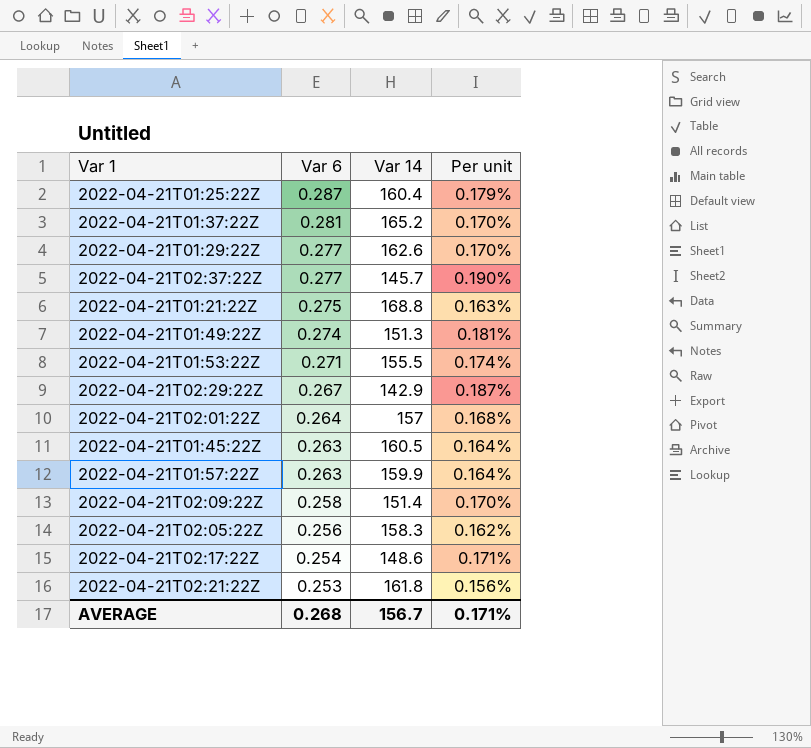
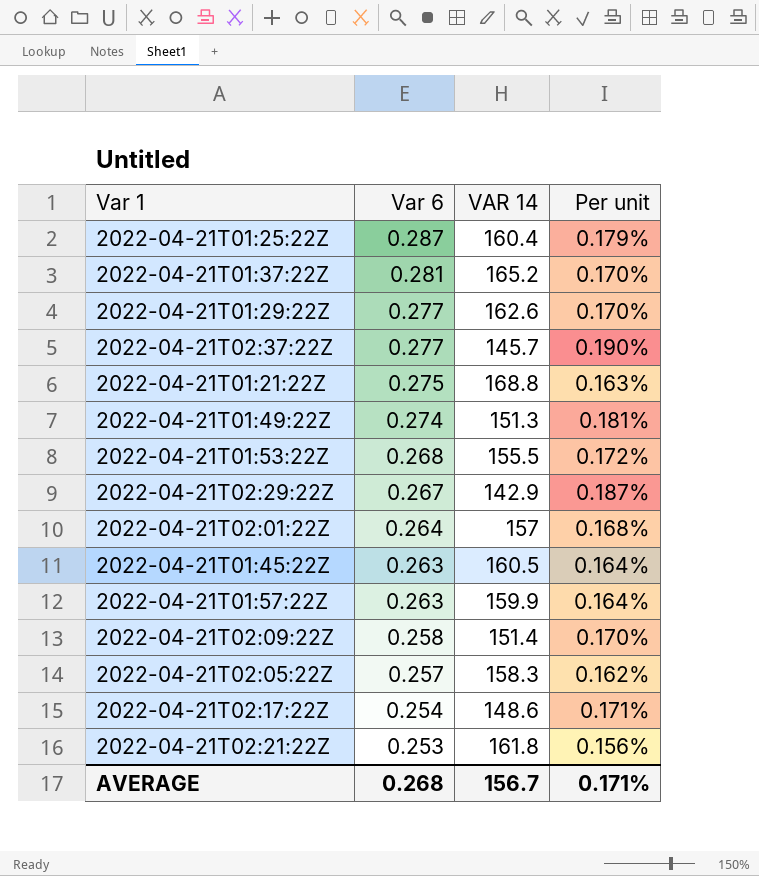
column name: Var 14 -> VAR 14
2022-04-21T01:53:22Z | Var 6: 0.271 -> 0.268
2022-04-21T01:53:22Z | Per unit: 0.174% -> 0.172%
2022-04-21T02:05:22Z | Var 6: 0.256 -> 0.257

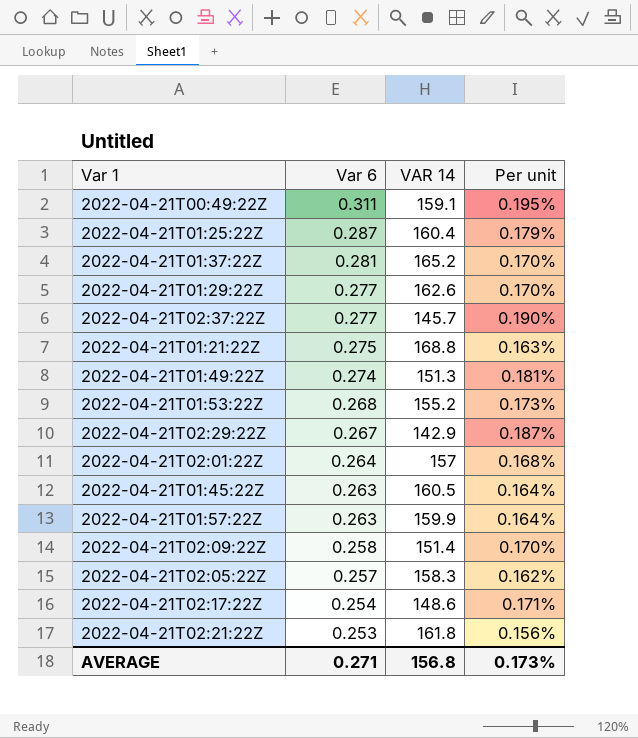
row 2022-04-21T00:49:22Z: none -> 0.311 | 159.1 | 0.195%
2022-04-21T01:53:22Z | VAR 14: 155.5 -> 155.2
2022-04-21T01:53:22Z | Per unit: 0.172% -> 0.173%
AVERAGE | Var 6: 0.268 -> 0.271
AVERAGE | VAR 14: 156.7 -> 156.8
AVERAGE | Per unit: 0.171% -> 0.173%

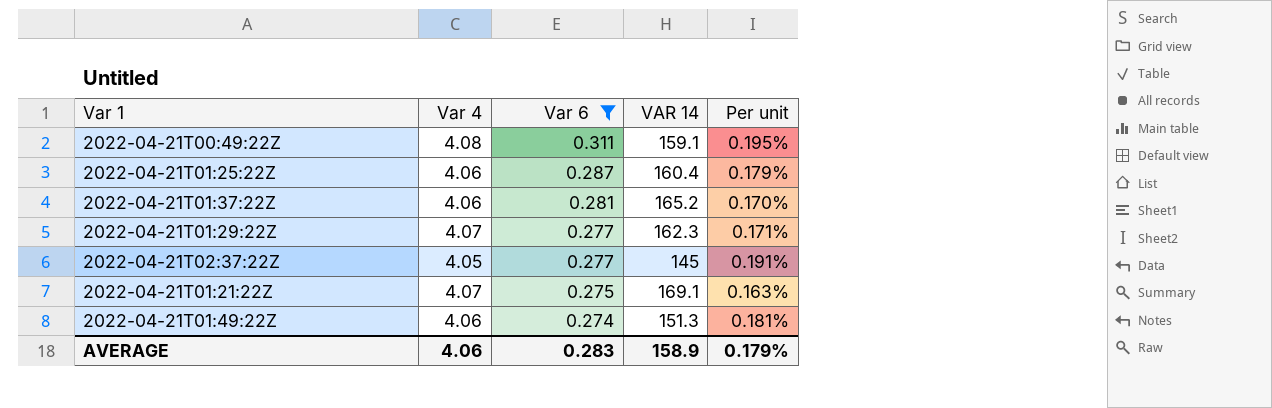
filter: none -> Var 6 >= 0.274
column Var 4 | position: none -> 2
2022-04-21T01:29:22Z | VAR 14: 162.6 -> 162.3
2022-04-21T01:29:22Z | Per unit: 0.170% -> 0.171%
2022-04-21T02:37:22Z | VAR 14: 145.7 -> 145
2022-04-21T02:37:22Z | Per unit: 0.190% -> 0.191%
2022-04-21T01:21:22Z | VAR 14: 168.8 -> 169.1
AVERAGE | Var 6: 0.271 -> 0.283
AVERAGE | VAR 14: 156.8 -> 158.9
AVERAGE | Per unit: 0.173% -> 0.179%

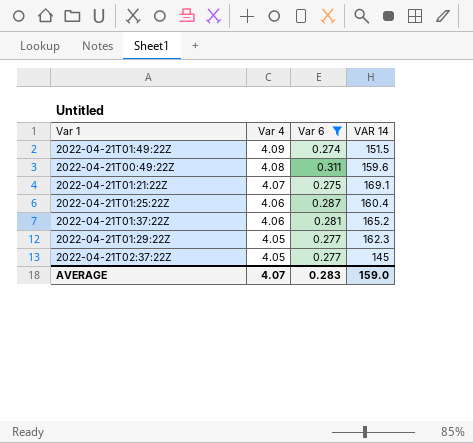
row order: Var 6 descending -> Var 4 descending
column Per unit | formula: [Var 6] / [VAR 14] -> none
2022-04-21T01:49:22Z | Var 4: 4.06 -> 4.09
2022-04-21T01:49:22Z | VAR 14: 151.3 -> 151.5
2022-04-21T00:49:22Z | VAR 14: 159.1 -> 159.6
2022-04-21T01:29:22Z | Var 4: 4.07 -> 4.05
AVERAGE | Var 4: 4.06 -> 4.07
AVERAGE | VAR 14: 158.9 -> 159.0

